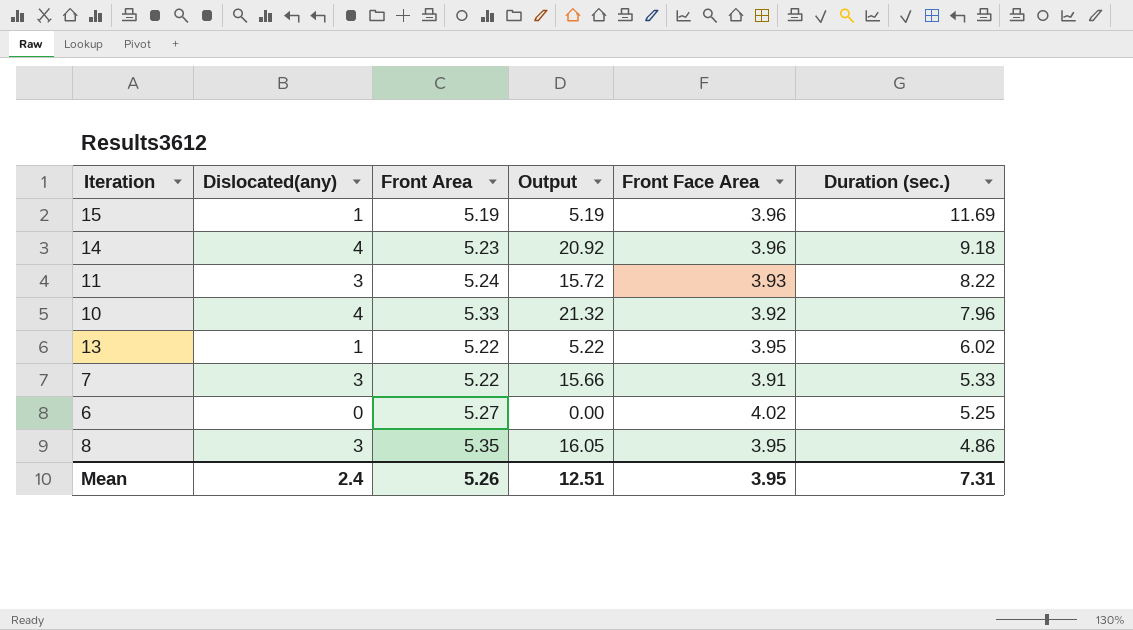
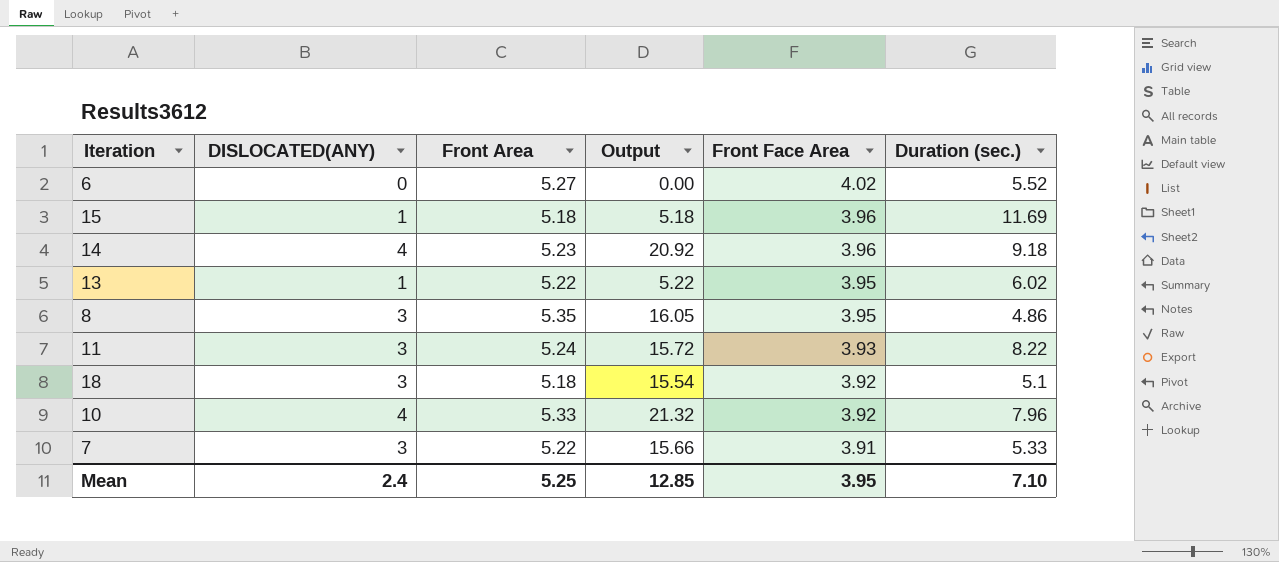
row order: Duration (sec.) descending -> Front Face Area descending
column name: Dislocated(any) -> DISLOCATED(ANY)
6 | Duration (sec.): 5.25 -> 5.52
15 | Front Area: 5.19 -> 5.18
15 | Output: 5.19 -> 5.18
row 18: none -> 3 | 5.18 | 15.54 | 3.92 | 5.1
Mean | Front Area: 5.26 -> 5.25
Mean | Output: 12.51 -> 12.85
Mean | Duration (sec.): 7.31 -> 7.10

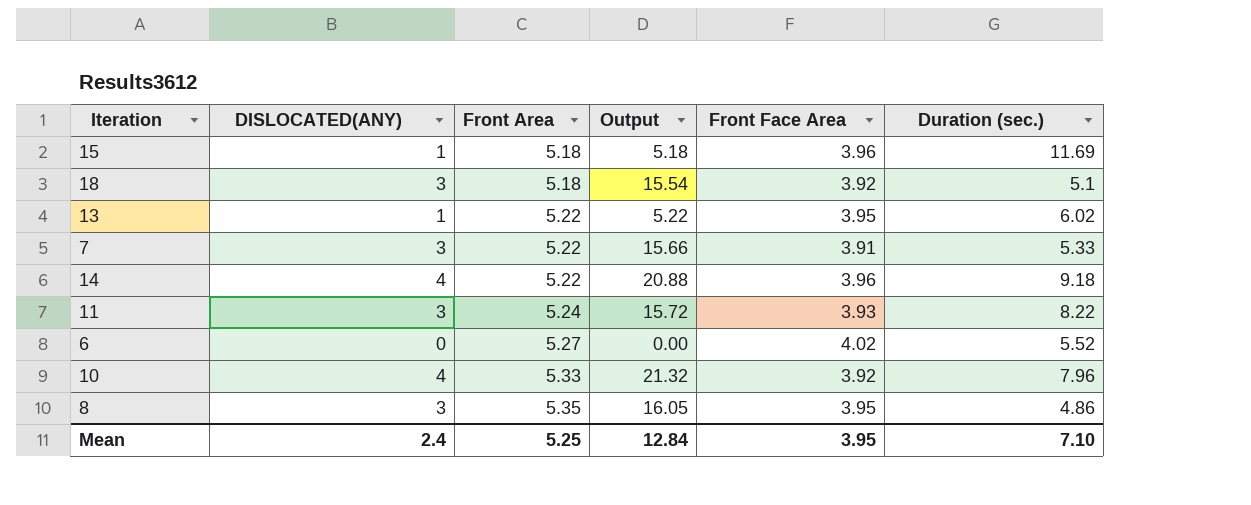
row order: Front Face Area descending -> Front Area ascending
14 | Front Area: 5.23 -> 5.22
14 | Output: 20.92 -> 20.88
Mean | Output: 12.85 -> 12.84

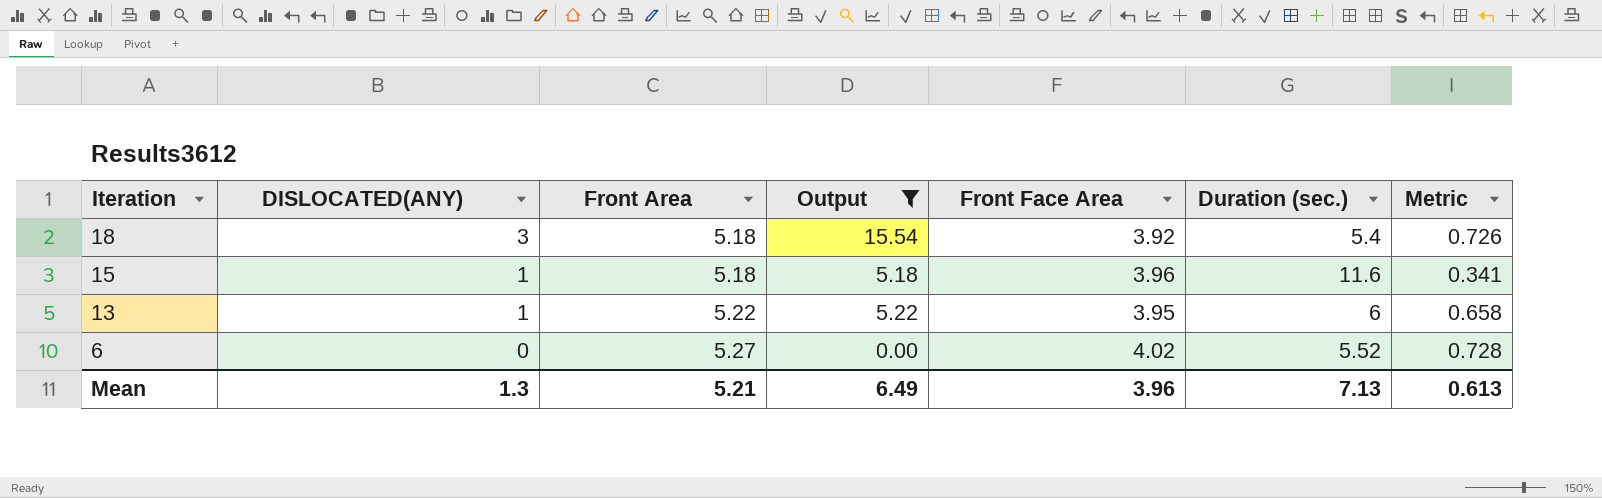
filter: none -> Output <= 15.54
row order: Front Area ascending -> Iteration descending
column Metric | formula: none -> [Front Face Area] / [Duration (sec.)]
18 | Duration (sec.): 5.1 -> 5.4
15 | Duration (sec.): 11.69 -> 11.6
13 | Duration (sec.): 6.02 -> 6
Mean | DISLOCATED(ANY): 2.4 -> 1.3
Mean | Front Area: 5.25 -> 5.21
Mean | Output: 12.84 -> 6.49
Mean | Front Face Area: 3.95 -> 3.96
Mean | Duration (sec.): 7.10 -> 7.13

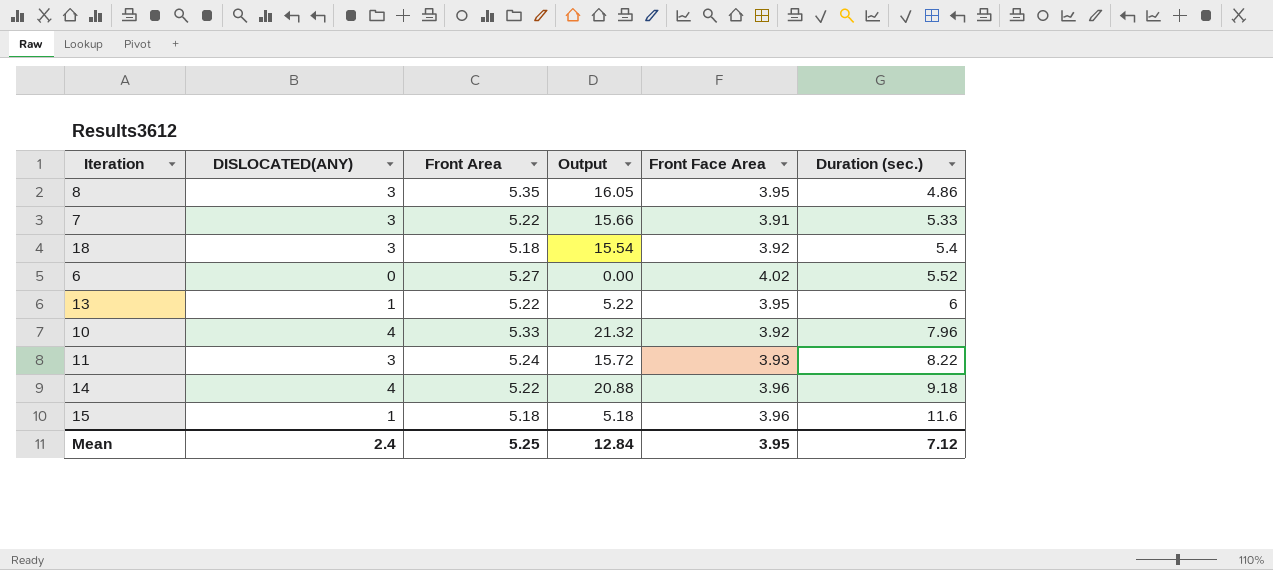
filter: Output <= 15.54 -> none
row order: Iteration descending -> Duration (sec.) ascending
column Metric | formula: [Front Face Area] / [Duration (sec.)] -> none
Mean | DISLOCATED(ANY): 1.3 -> 2.4
Mean | Front Area: 5.21 -> 5.25
Mean | Output: 6.49 -> 12.84
Mean | Front Face Area: 3.96 -> 3.95
Mean | Duration (sec.): 7.13 -> 7.12

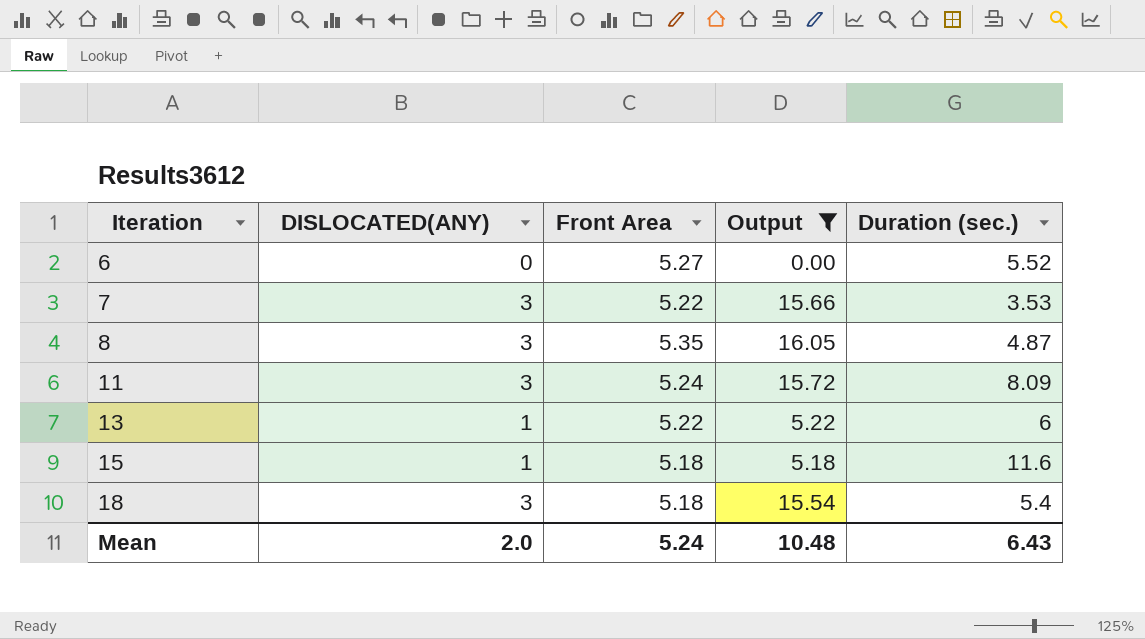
filter: none -> Output <= 16.05
row order: Duration (sec.) ascending -> Iteration ascending
column Front Face Area | position: 5 -> none
7 | Duration (sec.): 5.33 -> 3.53
8 | Duration (sec.): 4.86 -> 4.87
11 | Duration (sec.): 8.22 -> 8.09
Mean | DISLOCATED(ANY): 2.4 -> 2.0
Mean | Front Area: 5.25 -> 5.24
Mean | Output: 12.84 -> 10.48
Mean | Duration (sec.): 7.12 -> 6.43

